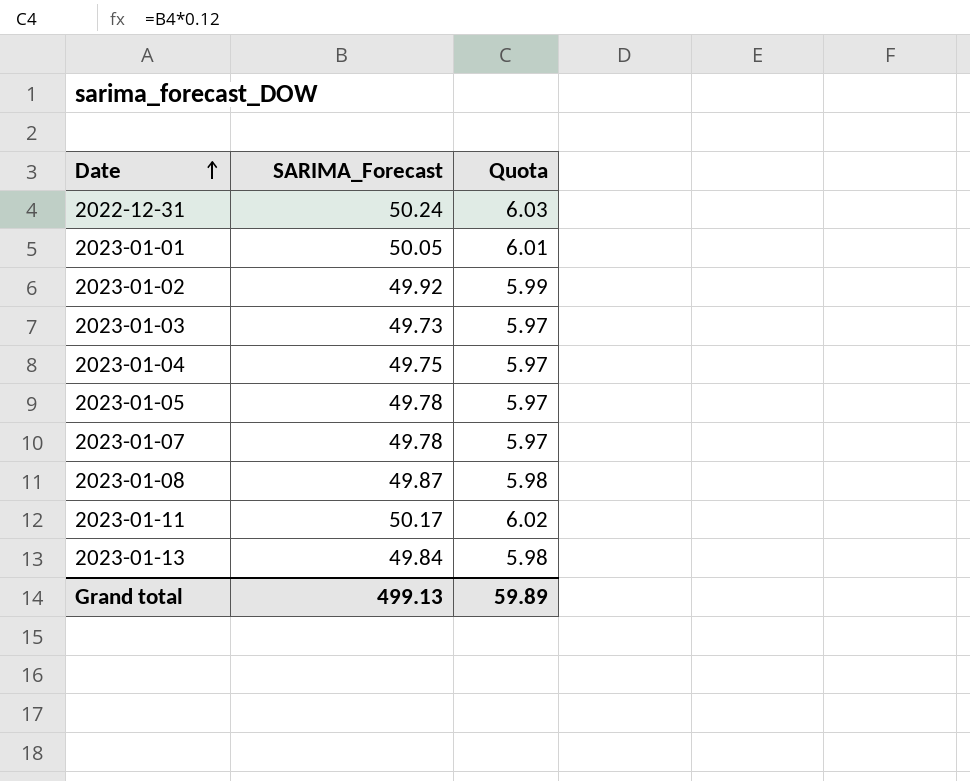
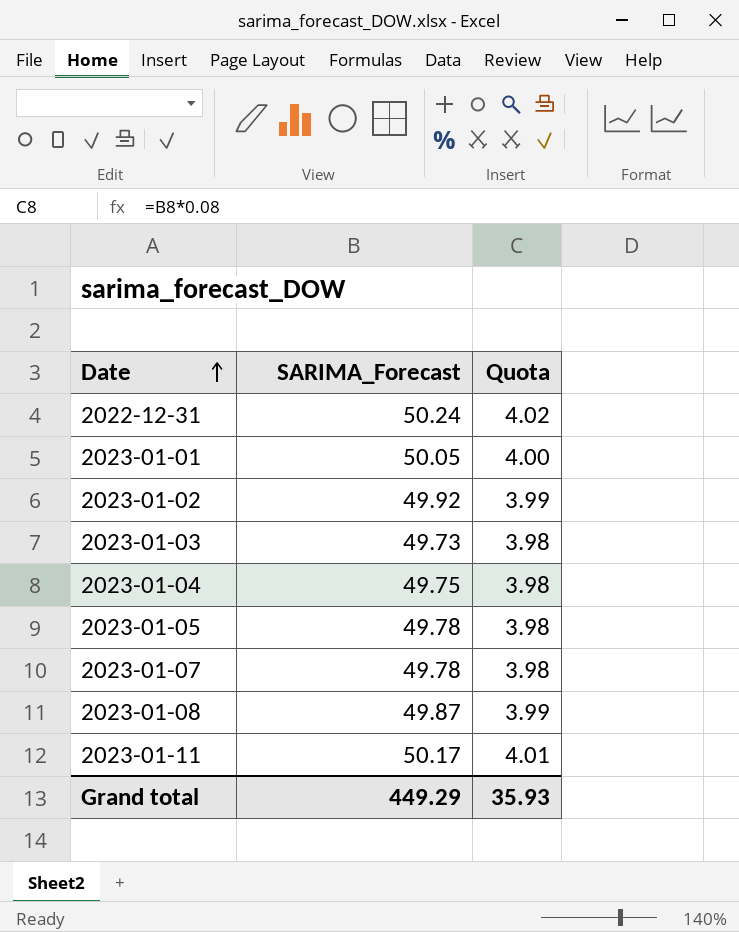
column Quota | formula: [SARIMA_Forecast] * 0.12 -> [SARIMA_Forecast] * 0.08
row 2023-01-13: 49.84 | 5.98 -> none
Grand total | SARIMA_Forecast: 499.13 -> 449.29
Grand total | Quota: 59.89 -> 35.93

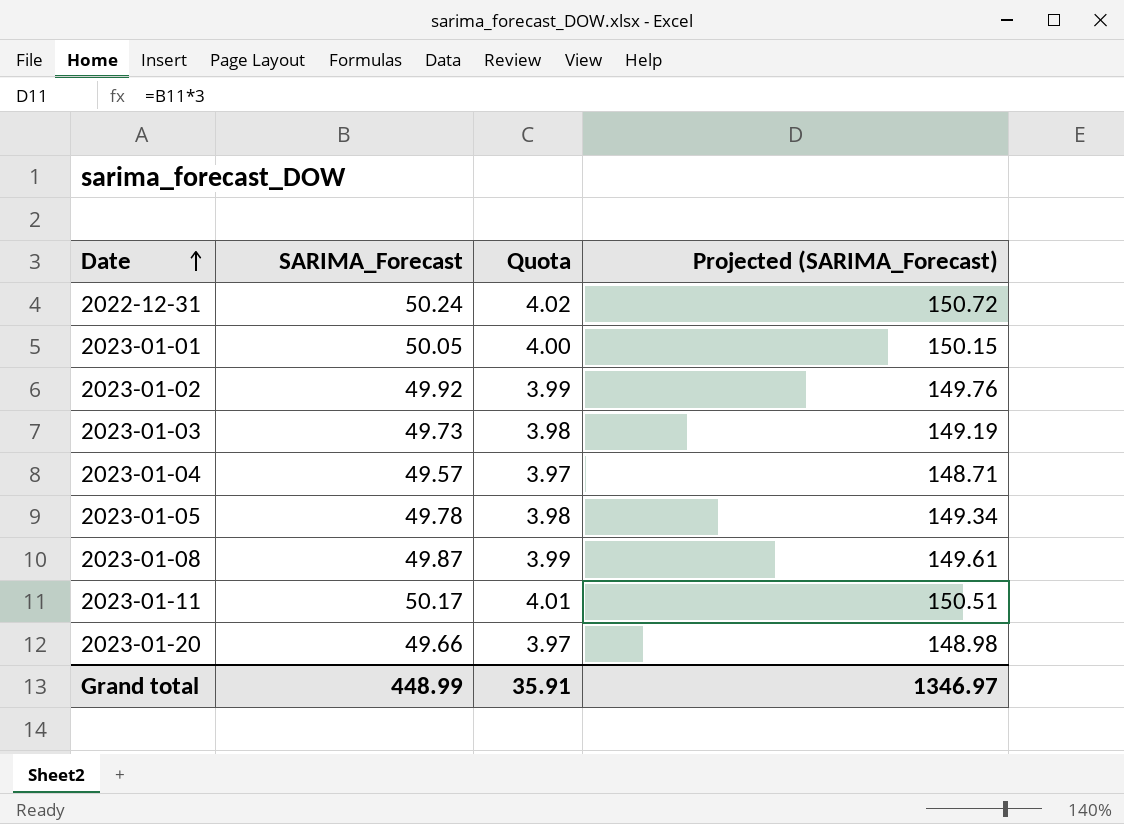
column Projected (SARIMA_Forecast) | formula: none -> [SARIMA_Forecast] * 3
row 2023-01-07: 49.78 | 3.98 -> none
2023-01-04 | SARIMA_Forecast: 49.75 -> 49.57
2023-01-04 | Quota: 3.98 -> 3.97
row 2023-01-20: none -> 49.66 | 3.97 | 148.98
Grand total | SARIMA_Forecast: 449.29 -> 448.99
Grand total | Quota: 35.93 -> 35.91

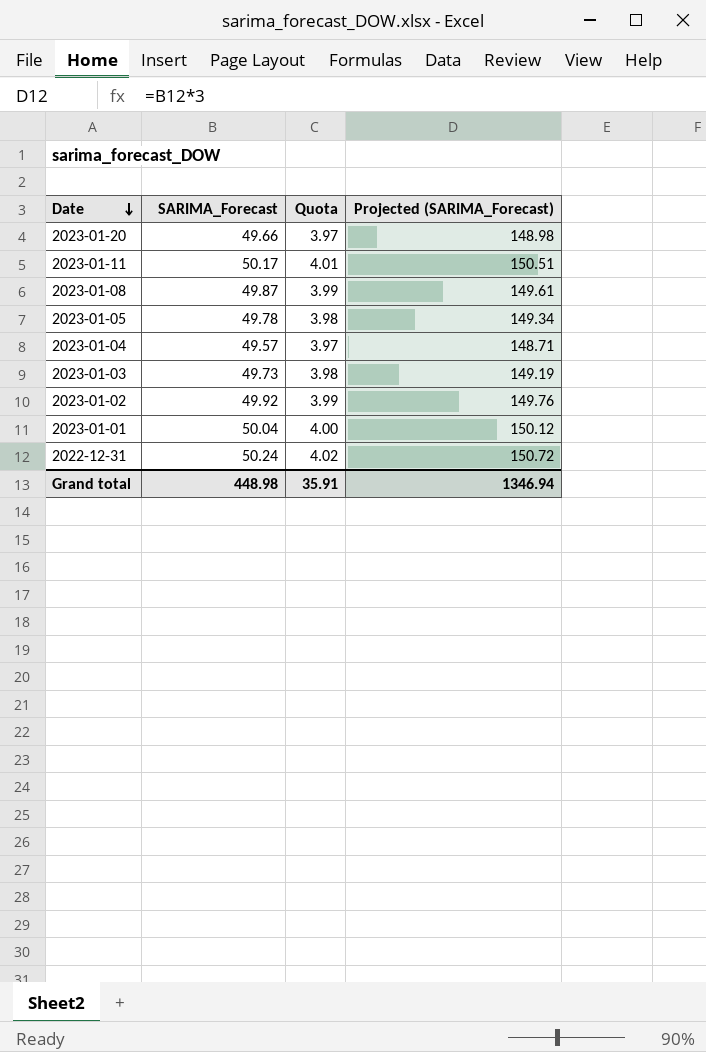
row order: Date ascending -> Date descending
2023-01-01 | SARIMA_Forecast: 50.05 -> 50.04
2023-01-01 | Projected (SARIMA_Forecast): 150.15 -> 150.12
Grand total | SARIMA_Forecast: 448.99 -> 448.98
Grand total | Projected (SARIMA_Forecast): 1346.97 -> 1346.94

